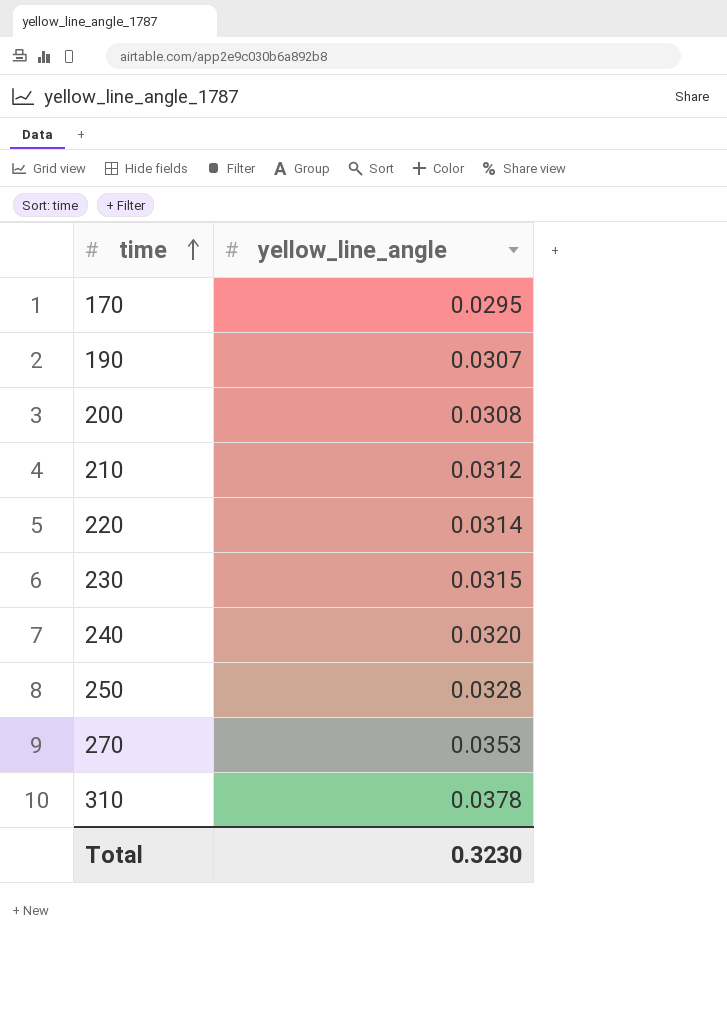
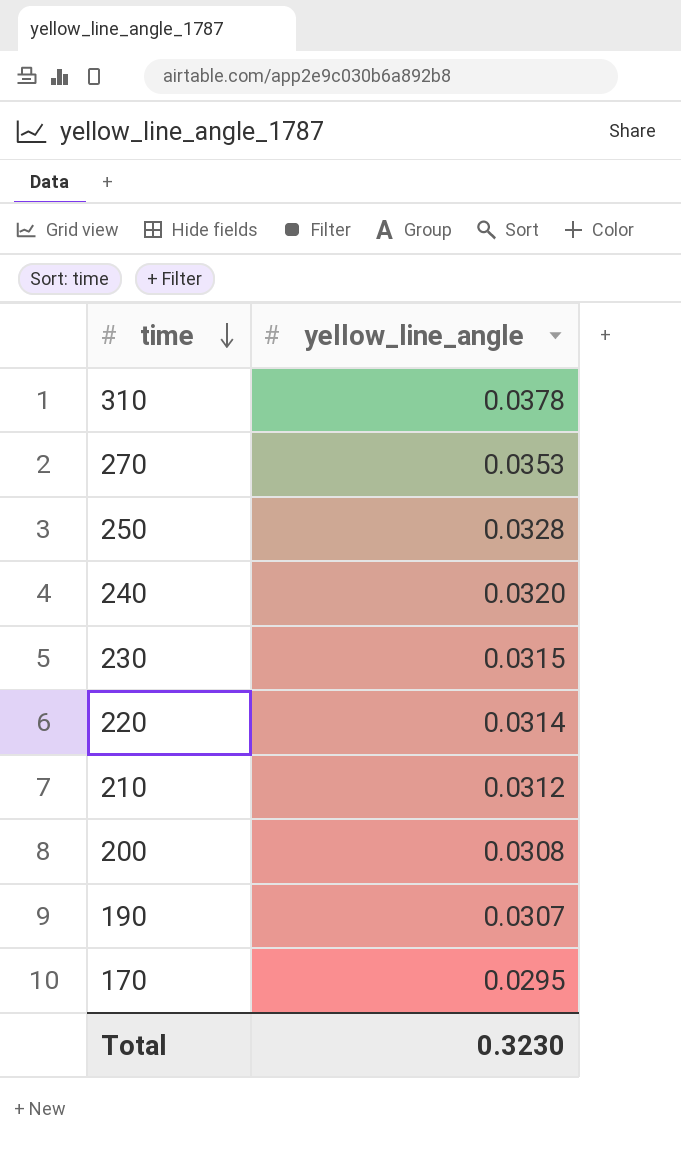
row order: time ascending -> time descending

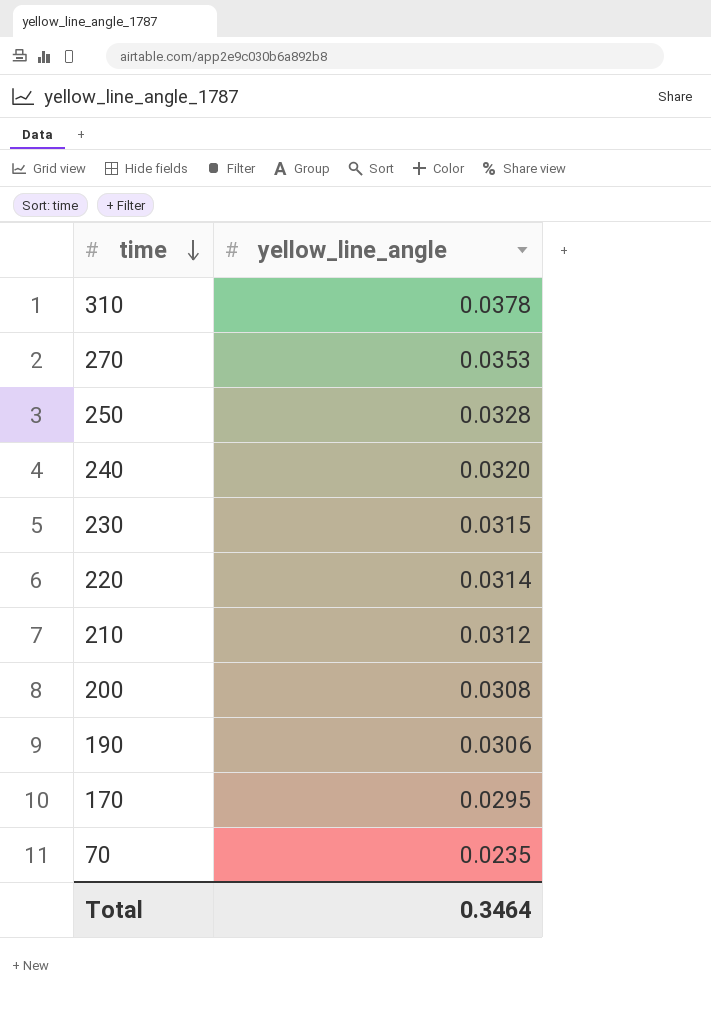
190 | yellow_line_angle: 0.0307 -> 0.0306
row 70: none -> 0.0235
Total | yellow_line_angle: 0.3230 -> 0.3464

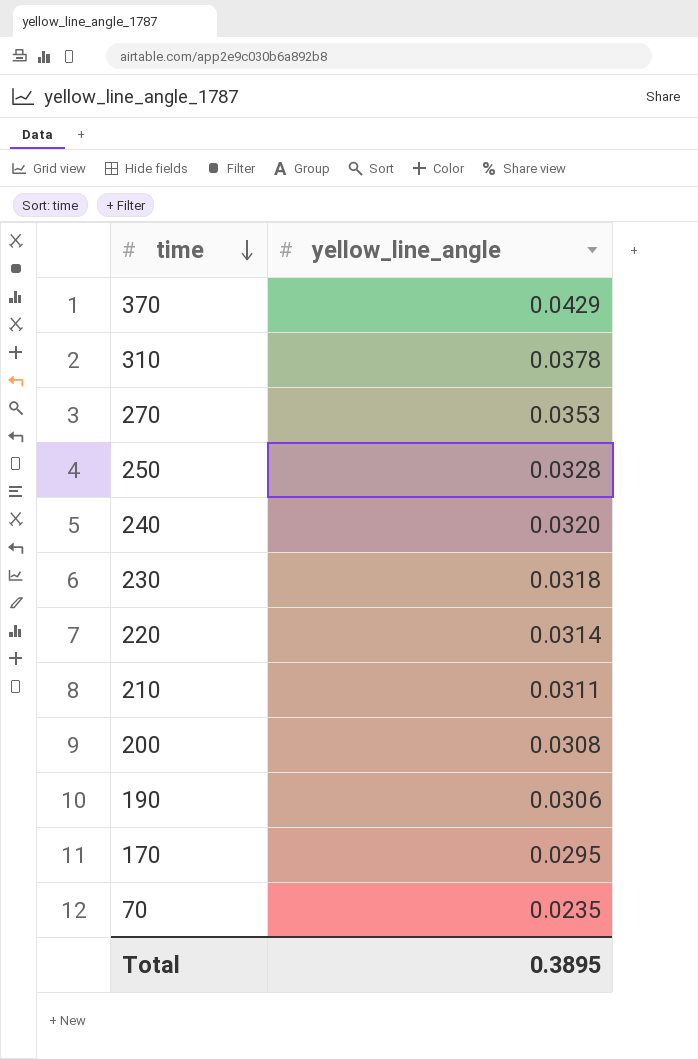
row 370: none -> 0.0429
230 | yellow_line_angle: 0.0315 -> 0.0318
210 | yellow_line_angle: 0.0312 -> 0.0311
Total | yellow_line_angle: 0.3464 -> 0.3895

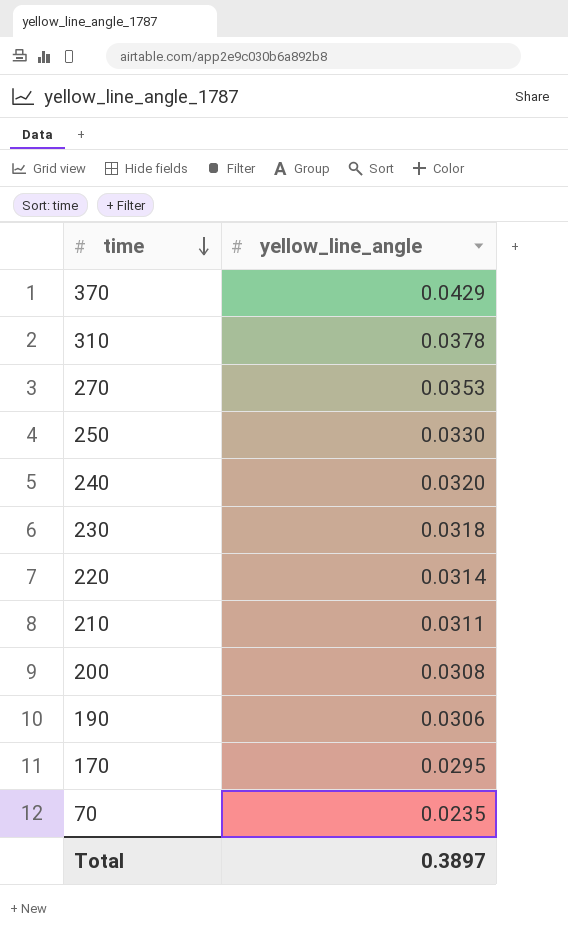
250 | yellow_line_angle: 0.0328 -> 0.0330
Total | yellow_line_angle: 0.3895 -> 0.3897

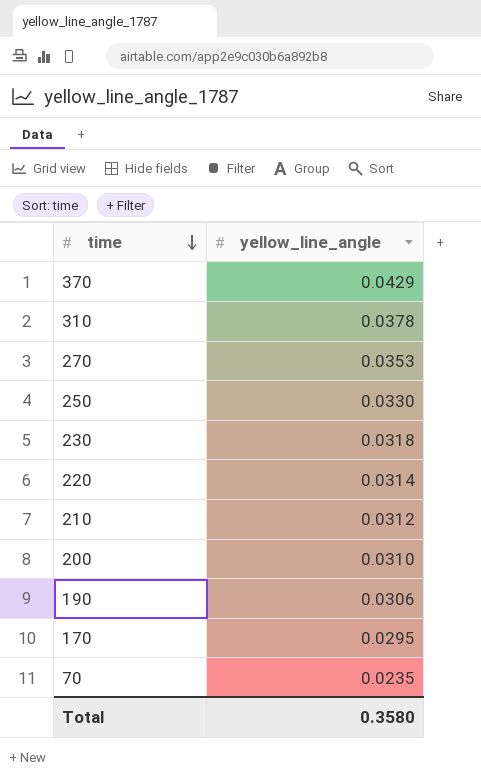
row 240: 0.0320 -> none
210 | yellow_line_angle: 0.0311 -> 0.0312
200 | yellow_line_angle: 0.0308 -> 0.0310
Total | yellow_line_angle: 0.3897 -> 0.3580

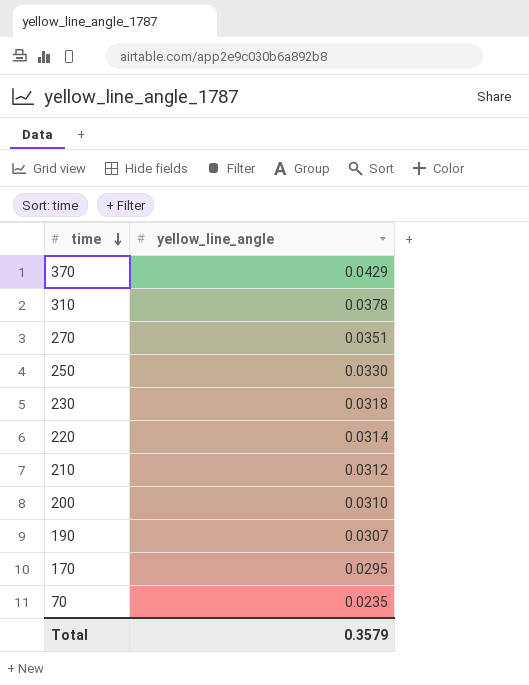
270 | yellow_line_angle: 0.0353 -> 0.0351
190 | yellow_line_angle: 0.0306 -> 0.0307
Total | yellow_line_angle: 0.3580 -> 0.3579

